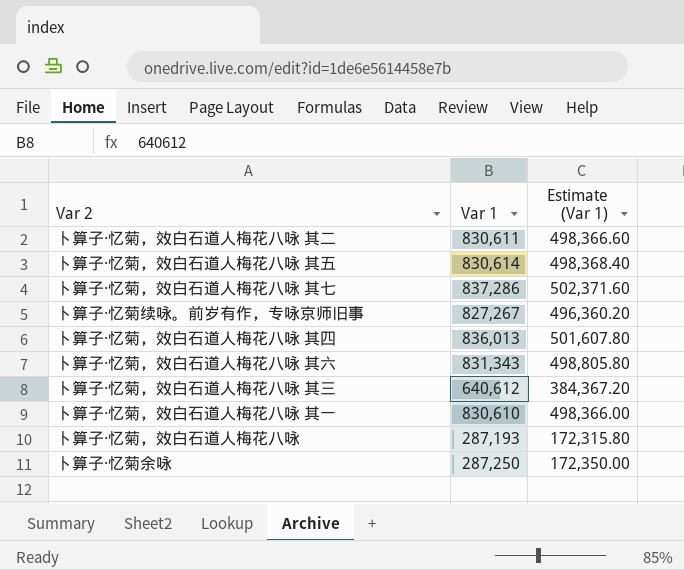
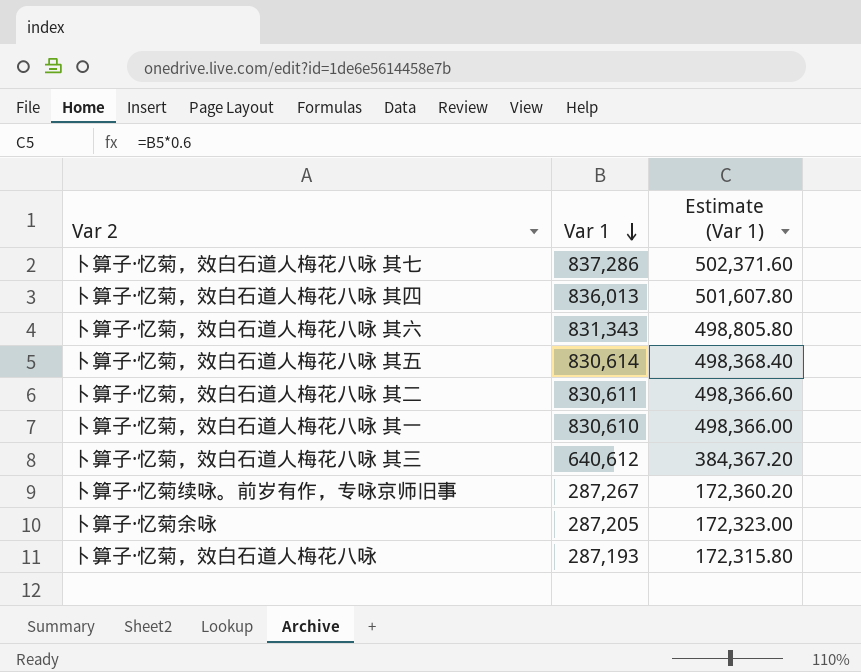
row order: none -> Var 1 descending
卜算子·忆菊续咏。前岁有作，专咏京师旧事 | Var 1: 827,267 -> 287,267
卜算子·忆菊续咏。前岁有作，专咏京师旧事 | Estimate (Var 1): 496,360.20 -> 172,360.20
卜算子·忆菊余咏 | Var 1: 287,250 -> 287,205
卜算子·忆菊余咏 | Estimate (Var 1): 172,350.00 -> 172,323.00

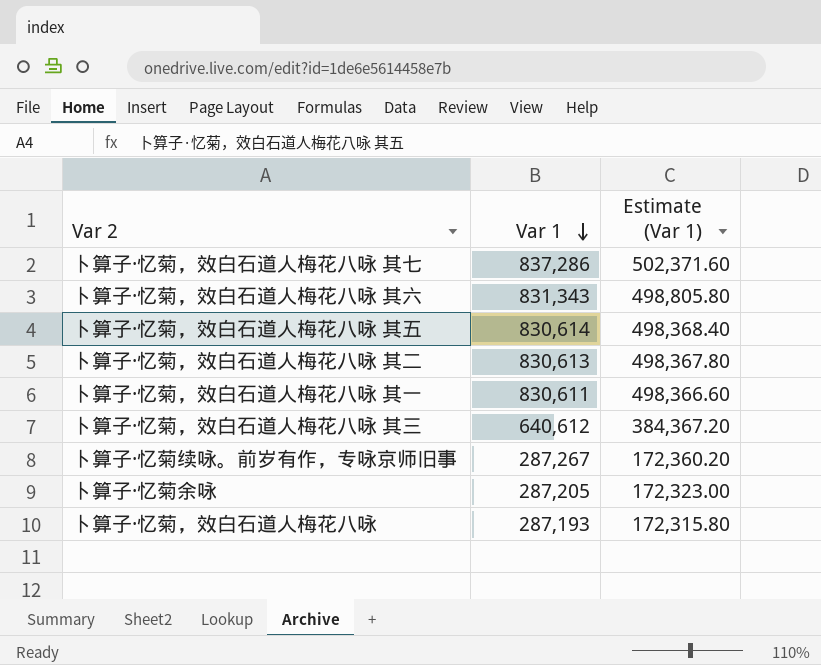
row 卜算子·忆菊，效白石道人梅花八咏 其四: 836,013 | 501,607.80 -> none
卜算子·忆菊，效白石道人梅花八咏 其二 | Var 1: 830,611 -> 830,613
卜算子·忆菊，效白石道人梅花八咏 其二 | Estimate (Var 1): 498,366.60 -> 498,367.80
卜算子·忆菊，效白石道人梅花八咏 其一 | Var 1: 830,610 -> 830,611
卜算子·忆菊，效白石道人梅花八咏 其一 | Estimate (Var 1): 498,366.00 -> 498,366.60

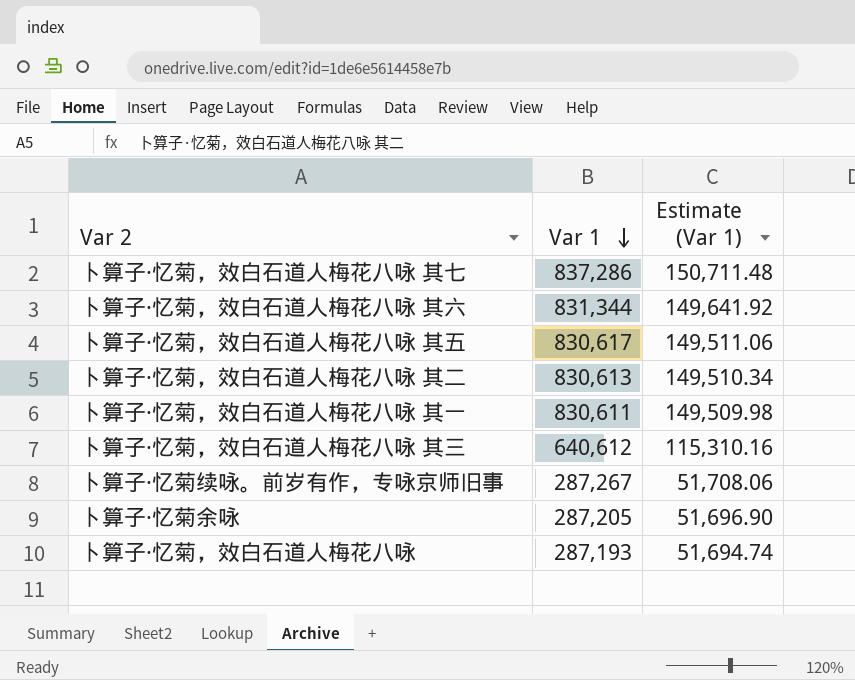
column Estimate (Var 1) | formula: [Var 1] * 0.6 -> [Var 1] * 0.18
卜算子·忆菊，效白石道人梅花八咏 其六 | Var 1: 831,343 -> 831,344
卜算子·忆菊，效白石道人梅花八咏 其五 | Var 1: 830,614 -> 830,617

